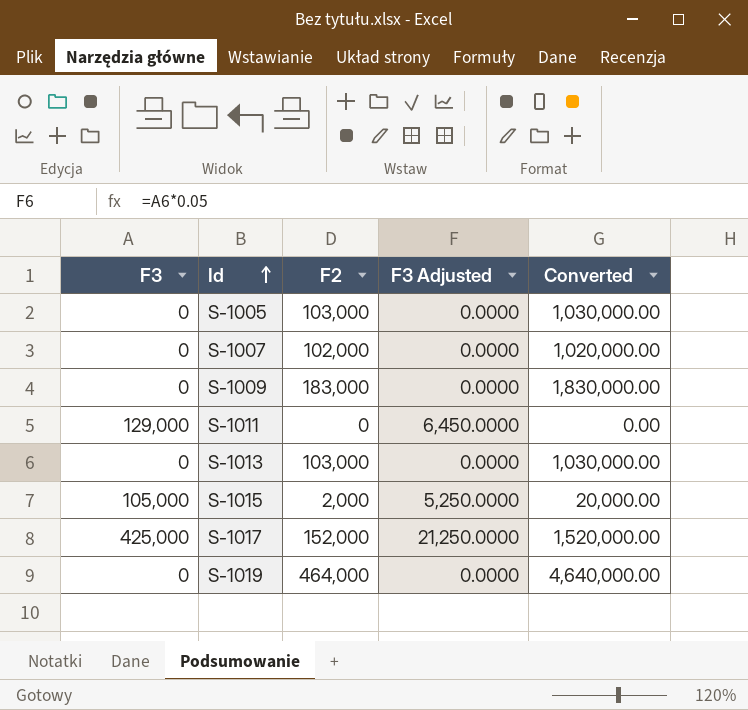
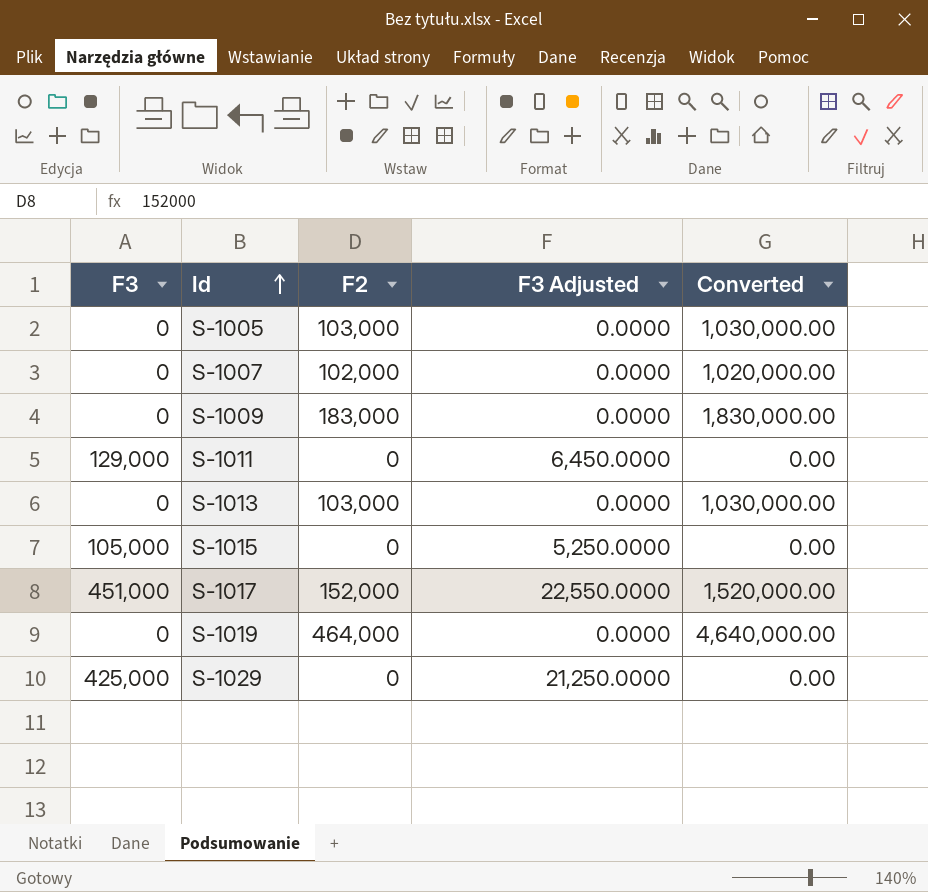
S-1015 | F2: 2,000 -> 0
S-1015 | Converted: 20,000.00 -> 0.00
S-1017 | F3: 425,000 -> 451,000
S-1017 | F3 Adjusted: 21,250.0000 -> 22,550.0000
row S-1029: none -> 425,000 | 0 | 21,250.0000 | 0.00

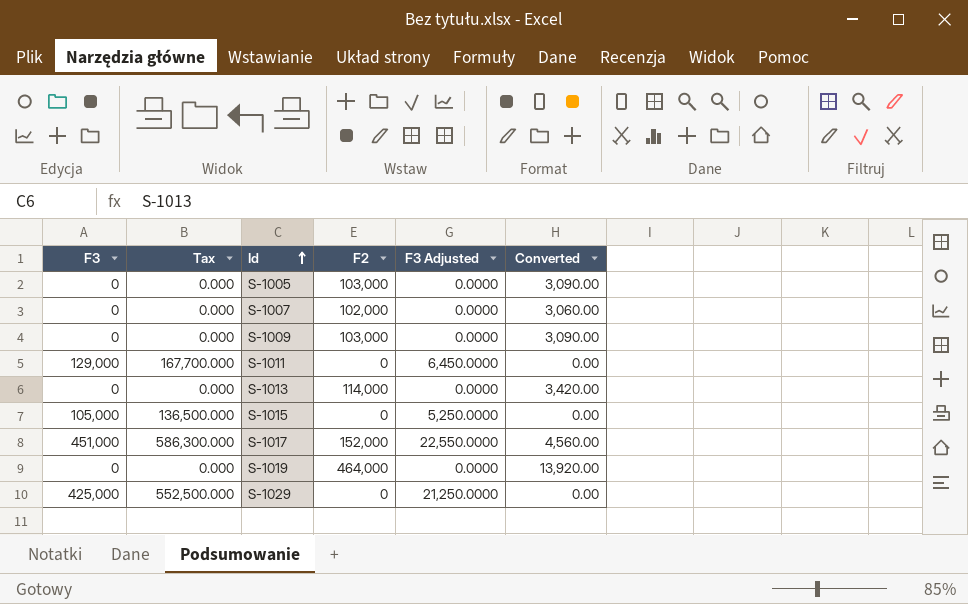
column Tax | formula: none -> [F3] * 1.3
column Converted | formula: [F2] * 10 -> [F2] * 0.03
S-1009 | F2: 183,000 -> 103,000
S-1013 | F2: 103,000 -> 114,000

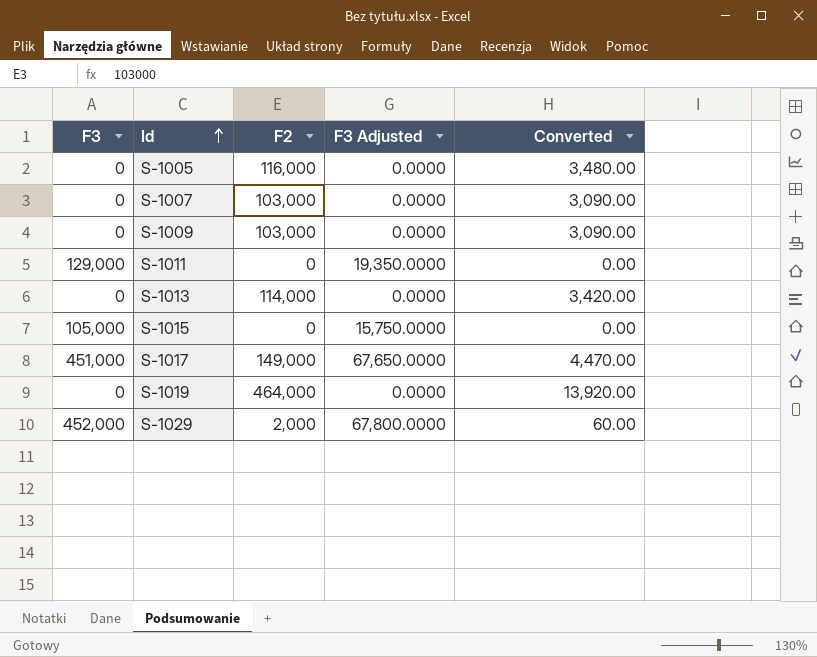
column Tax | formula: [F3] * 1.3 -> none
column F3 Adjusted | formula: [F3] * 0.05 -> [F3] * 0.15
S-1005 | F2: 103,000 -> 116,000
S-1005 | Converted: 3,090.00 -> 3,480.00
S-1007 | F2: 102,000 -> 103,000
S-1007 | Converted: 3,060.00 -> 3,090.00
S-1017 | F2: 152,000 -> 149,000
S-1017 | Converted: 4,560.00 -> 4,470.00
S-1029 | F3: 425,000 -> 452,000
S-1029 | F2: 0 -> 2,000
S-1029 | Converted: 0.00 -> 60.00

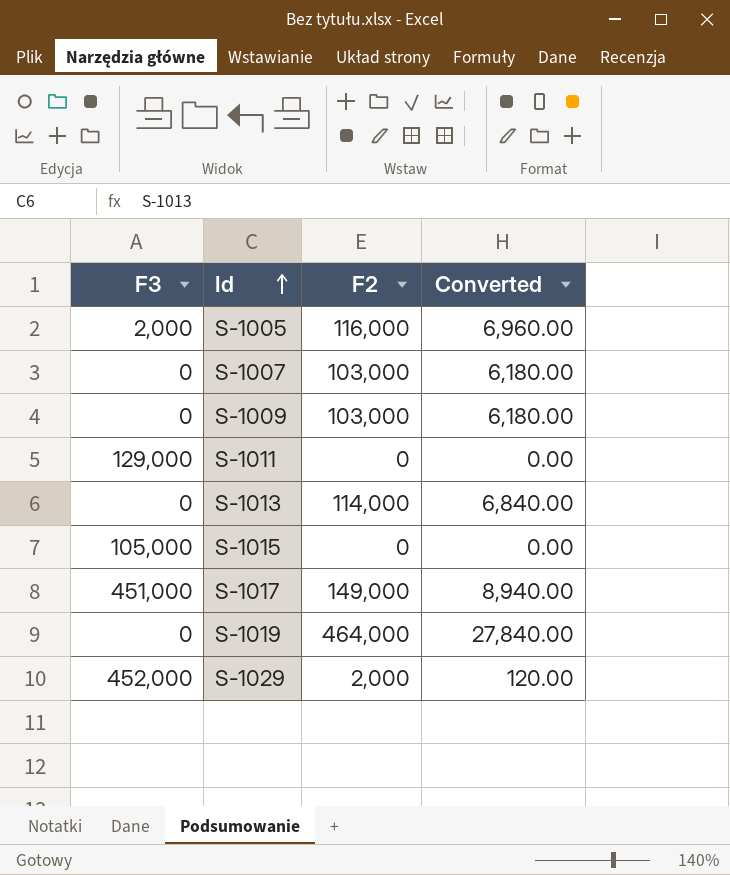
column F3 Adjusted | formula: [F3] * 0.15 -> none
column Converted | formula: [F2] * 0.03 -> [F2] * 0.06
S-1005 | F3: 0 -> 2,000

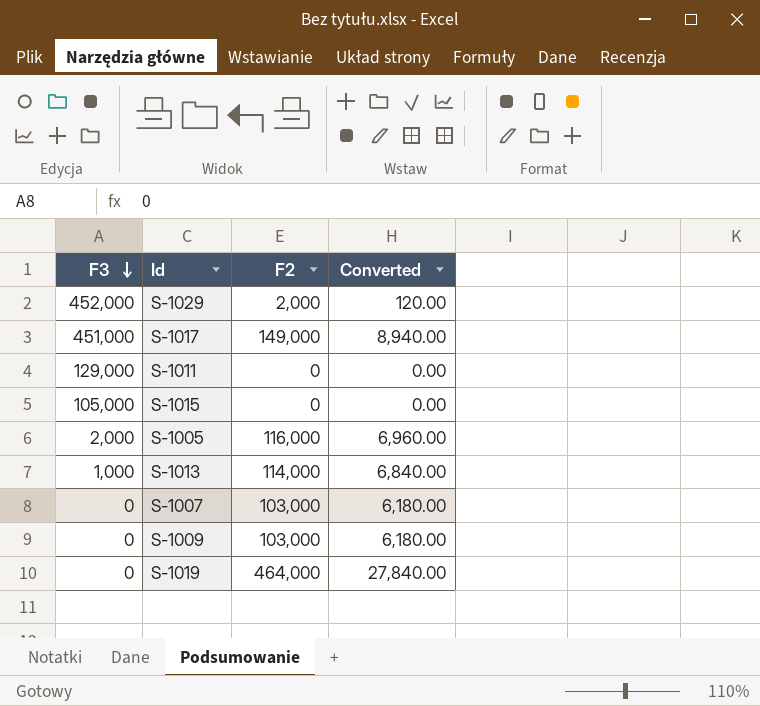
row order: Id ascending -> F3 descending
S-1013 | F3: 0 -> 1,000

